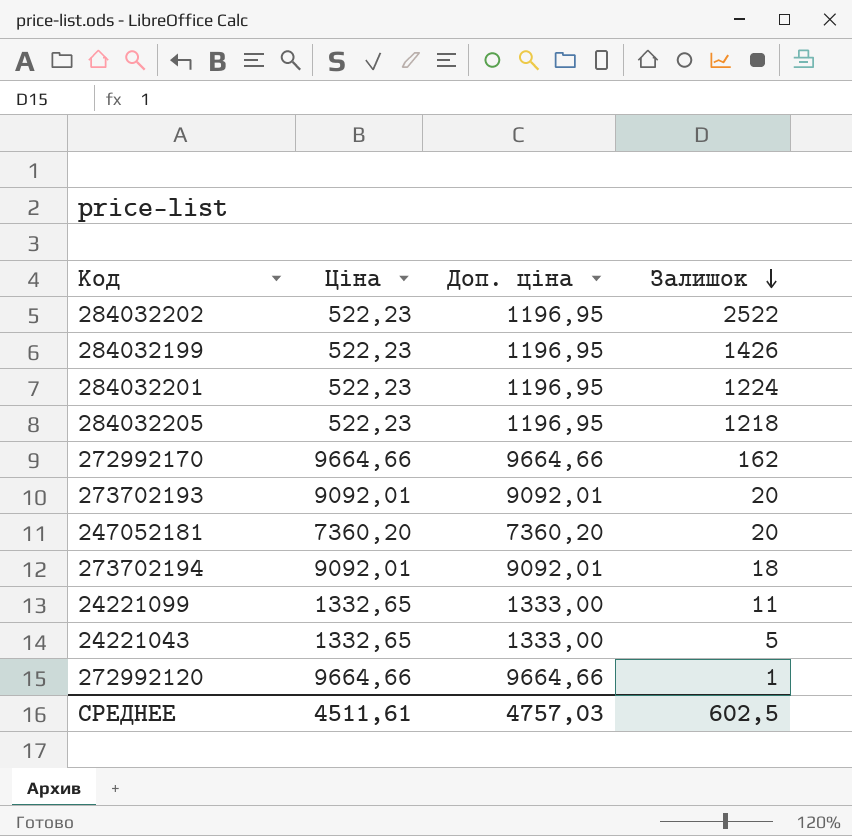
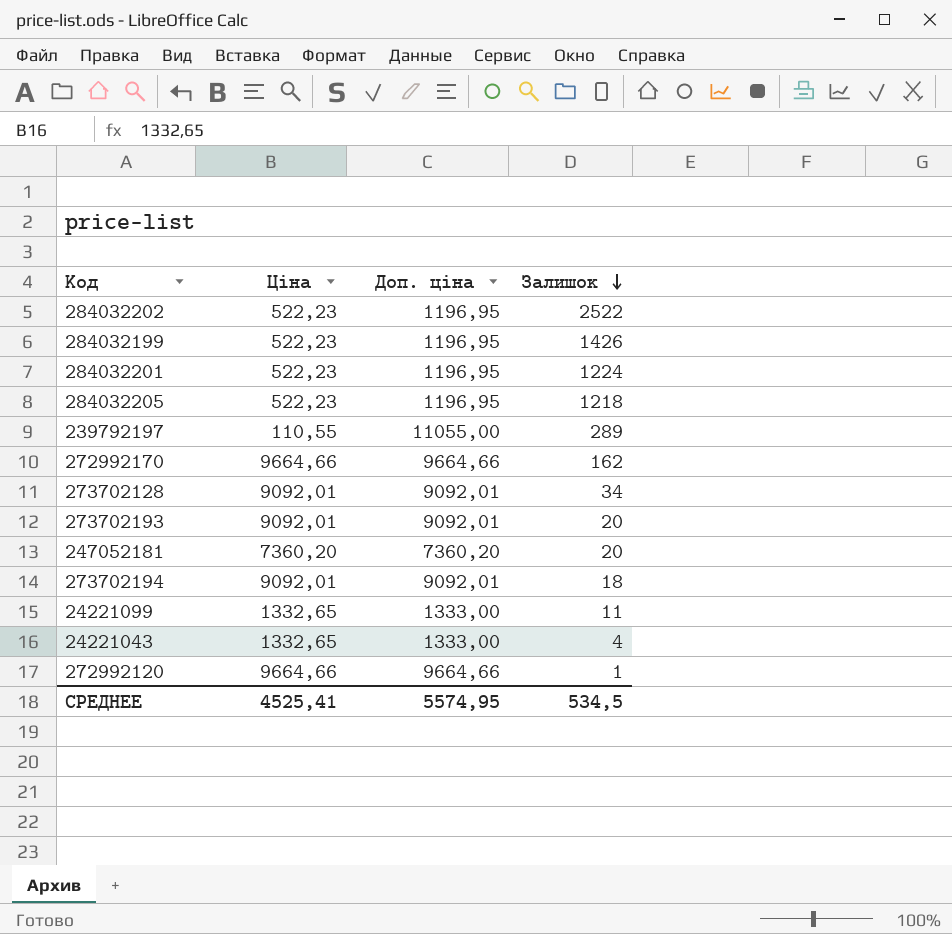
row 239792197: none -> 110,55 | 11055,00 | 289
row 273702128: none -> 9092,01 | 9092,01 | 34
24221043 | Залишок: 5 -> 4
СРЕДНЕЕ | Ціна: 4511,61 -> 4525,41
СРЕДНЕЕ | Доп. ціна: 4757,03 -> 5574,95
СРЕДНЕЕ | Залишок: 602,5 -> 534,5

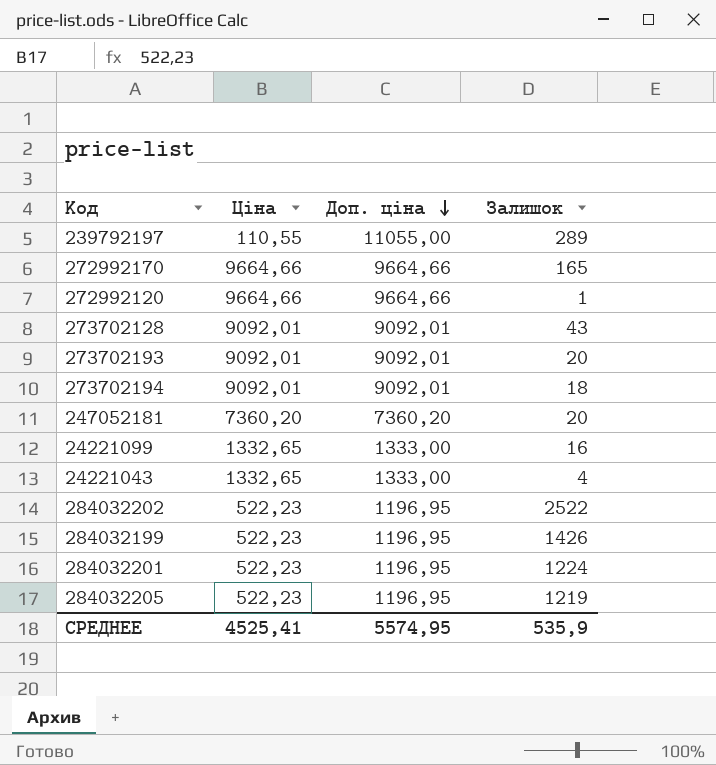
row order: Залишок descending -> Доп. ціна descending
272992170 | Залишок: 162 -> 165
273702128 | Залишок: 34 -> 43
24221099 | Залишок: 11 -> 16
284032205 | Залишок: 1218 -> 1219
СРЕДНЕЕ | Залишок: 534,5 -> 535,9

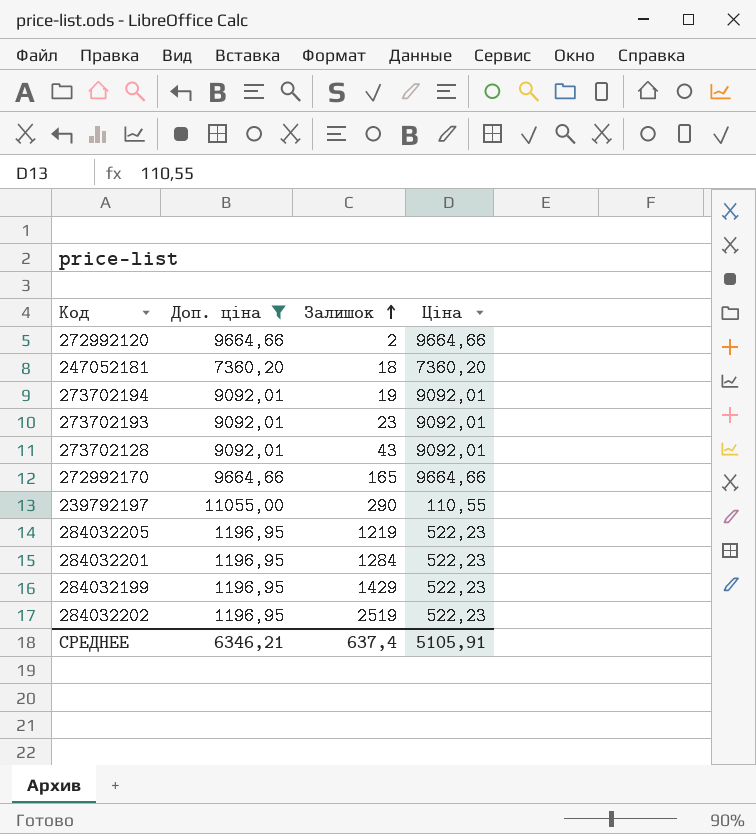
filter: none -> Доп. ціна != 1333,00
row order: Доп. ціна descending -> Залишок ascending
column Ціна | position: 2 -> 4
272992120 | Залишок: 1 -> 2
247052181 | Залишок: 20 -> 18
273702194 | Залишок: 18 -> 19
273702193 | Залишок: 20 -> 23
239792197 | Залишок: 289 -> 290
284032201 | Залишок: 1224 -> 1284
284032199 | Залишок: 1426 -> 1429
284032202 | Залишок: 2522 -> 2519
СРЕДНЕЕ | Доп. ціна: 5574,95 -> 6346,21
СРЕДНЕЕ | Залишок: 535,9 -> 637,4
СРЕДНЕЕ | Ціна: 4525,41 -> 5105,91

